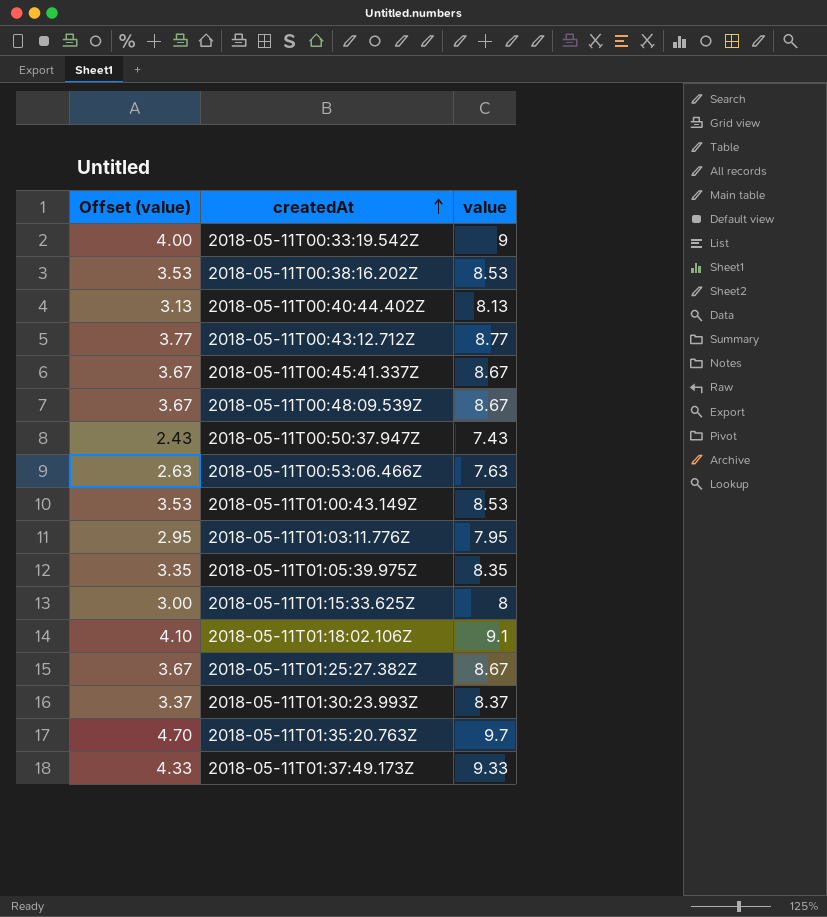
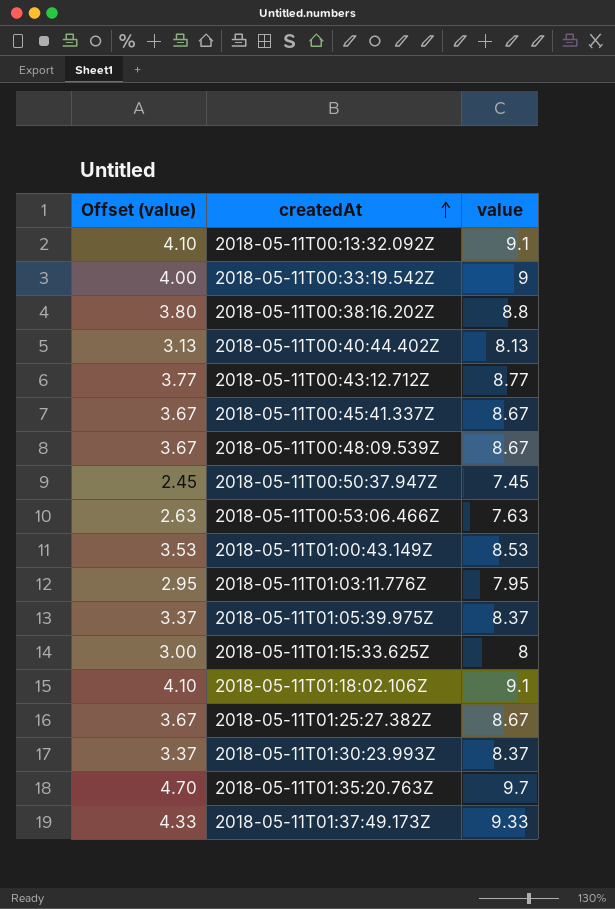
row 2018-05-11T00:13:32.092Z: none -> 4.10 | 9.1
2018-05-11T00:38:16.202Z | Offset (value): 3.53 -> 3.80
2018-05-11T00:38:16.202Z | value: 8.53 -> 8.8
2018-05-11T00:50:37.947Z | Offset (value): 2.43 -> 2.45
2018-05-11T00:50:37.947Z | value: 7.43 -> 7.45
2018-05-11T01:05:39.975Z | Offset (value): 3.35 -> 3.37
2018-05-11T01:05:39.975Z | value: 8.35 -> 8.37

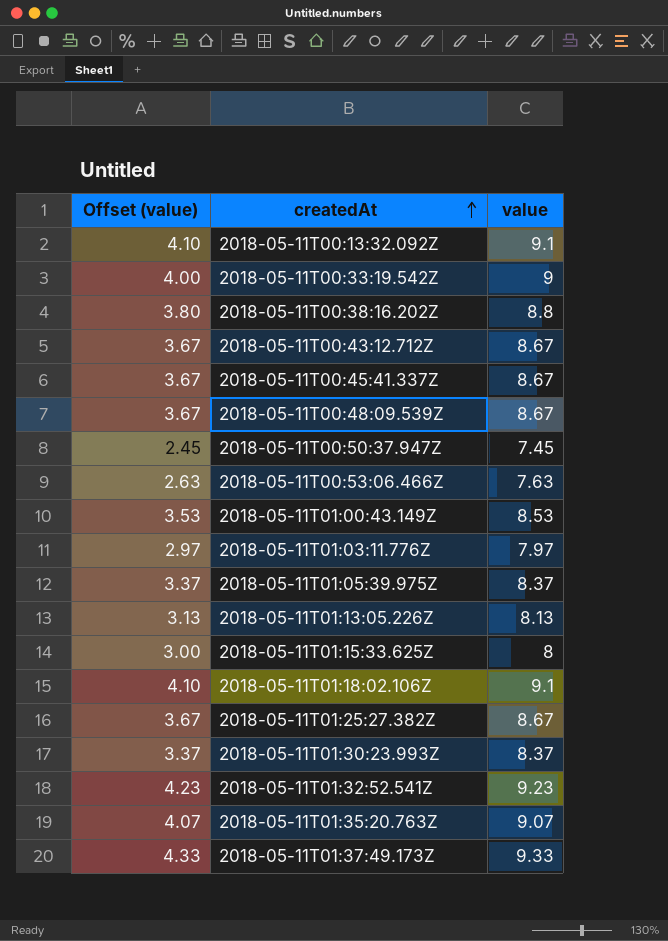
row 2018-05-11T00:40:44.402Z: 3.13 | 8.13 -> none
2018-05-11T00:43:12.712Z | Offset (value): 3.77 -> 3.67
2018-05-11T00:43:12.712Z | value: 8.77 -> 8.67
2018-05-11T01:03:11.776Z | Offset (value): 2.95 -> 2.97
2018-05-11T01:03:11.776Z | value: 7.95 -> 7.97
row 2018-05-11T01:13:05.226Z: none -> 3.13 | 8.13
row 2018-05-11T01:32:52.541Z: none -> 4.23 | 9.23
2018-05-11T01:35:20.763Z | Offset (value): 4.70 -> 4.07
2018-05-11T01:35:20.763Z | value: 9.7 -> 9.07

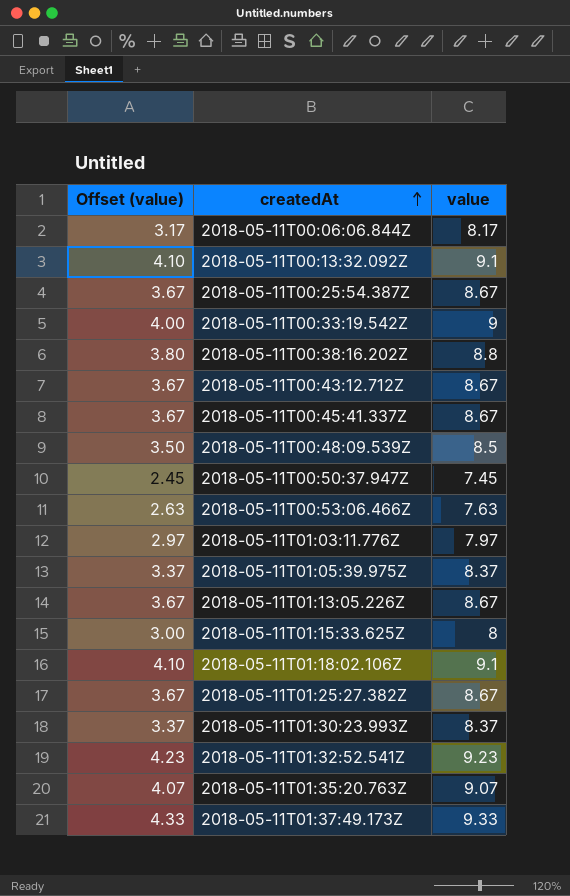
row 2018-05-11T01:00:43.149Z: 3.53 | 8.53 -> none
row 2018-05-11T00:06:06.844Z: none -> 3.17 | 8.17
row 2018-05-11T00:25:54.387Z: none -> 3.67 | 8.67
2018-05-11T00:48:09.539Z | Offset (value): 3.67 -> 3.50
2018-05-11T00:48:09.539Z | value: 8.67 -> 8.5
2018-05-11T01:13:05.226Z | Offset (value): 3.13 -> 3.67
2018-05-11T01:13:05.226Z | value: 8.13 -> 8.67

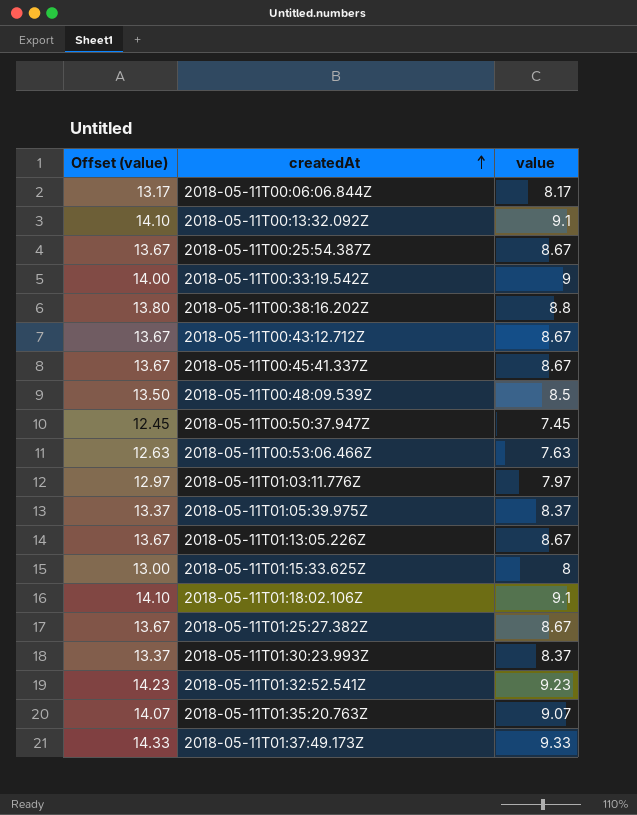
column Offset (value) | formula: [value] - 5 -> [value] + 5

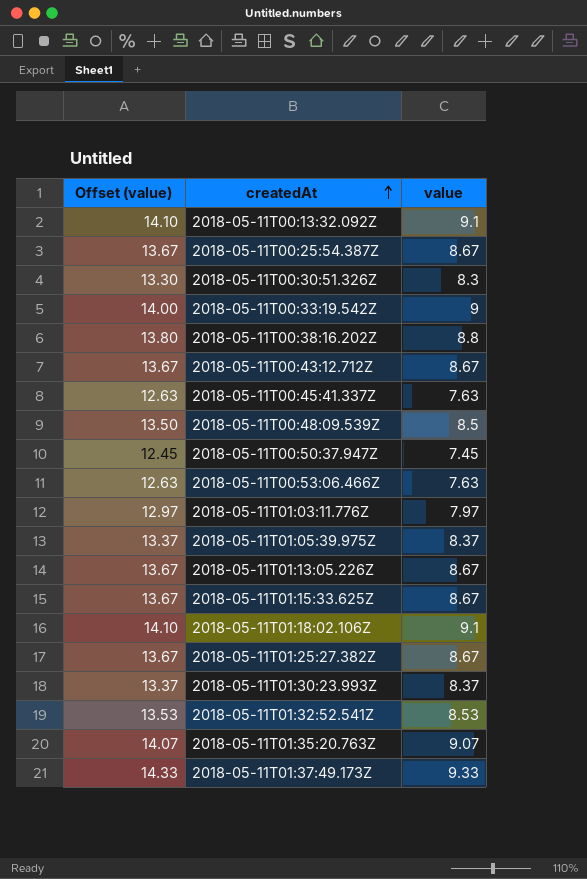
row 2018-05-11T00:06:06.844Z: 13.17 | 8.17 -> none
row 2018-05-11T00:30:51.326Z: none -> 13.30 | 8.3
2018-05-11T00:45:41.337Z | Offset (value): 13.67 -> 12.63
2018-05-11T00:45:41.337Z | value: 8.67 -> 7.63
2018-05-11T01:15:33.625Z | Offset (value): 13.00 -> 13.67
2018-05-11T01:15:33.625Z | value: 8 -> 8.67
2018-05-11T01:32:52.541Z | Offset (value): 14.23 -> 13.53
2018-05-11T01:32:52.541Z | value: 9.23 -> 8.53

